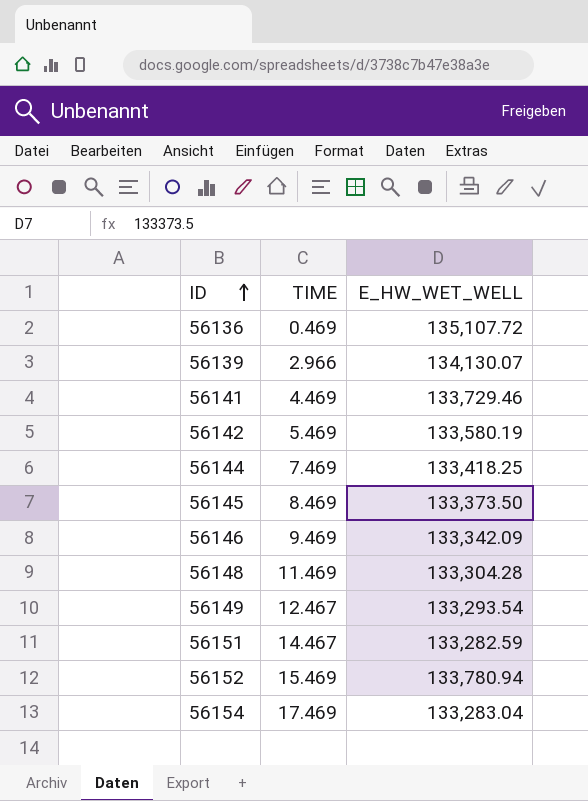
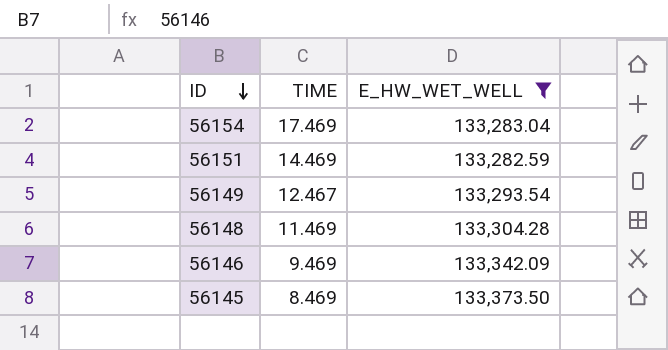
filter: none -> E_HW_WET_WELL <= 133,373.50
row order: ID ascending -> ID descending
56151 | TIME: 14.467 -> 14.469

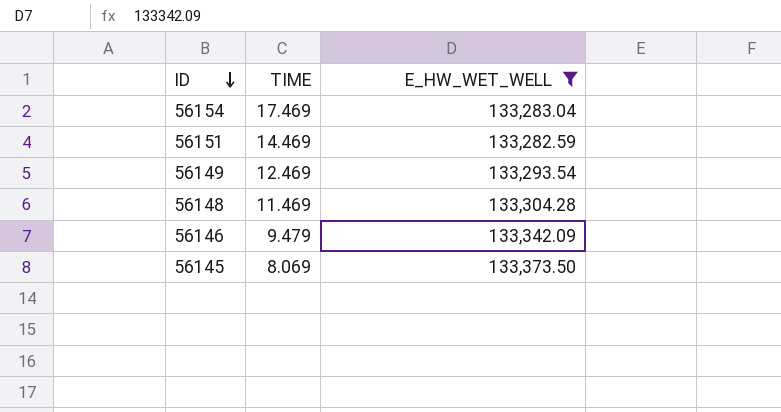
56149 | TIME: 12.467 -> 12.469
56146 | TIME: 9.469 -> 9.479
56145 | TIME: 8.469 -> 8.069

